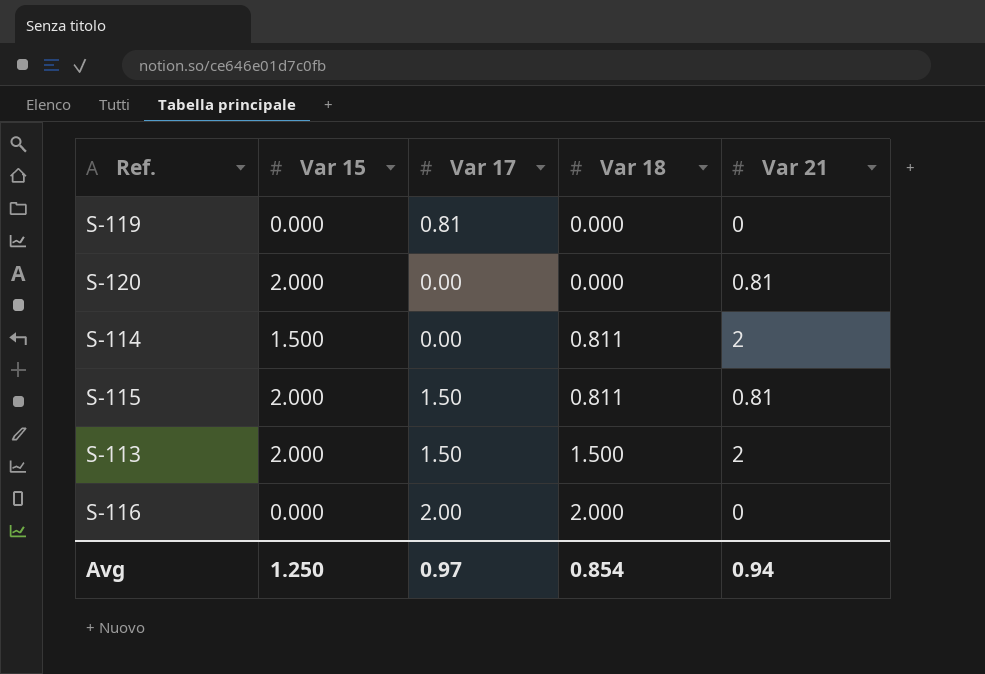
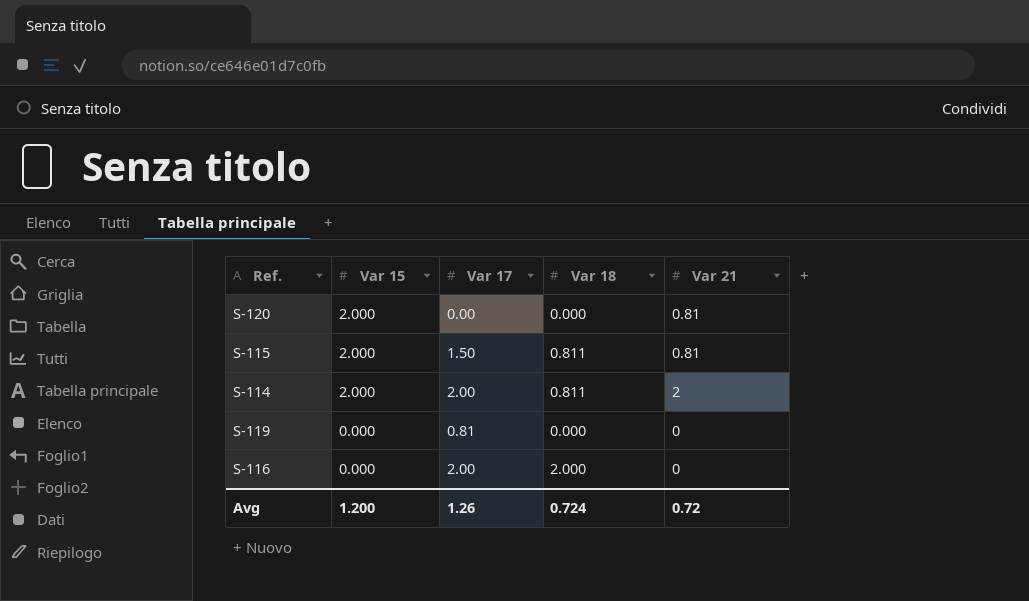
row order: Var 18 ascending -> Var 15 descending
row S-113: 2.000 | 1.50 | 1.500 | 2 -> none
S-114 | Var 15: 1.500 -> 2.000
S-114 | Var 17: 0.00 -> 2.00
Avg | Var 15: 1.250 -> 1.200
Avg | Var 17: 0.97 -> 1.26
Avg | Var 18: 0.854 -> 0.724
Avg | Var 21: 0.94 -> 0.72

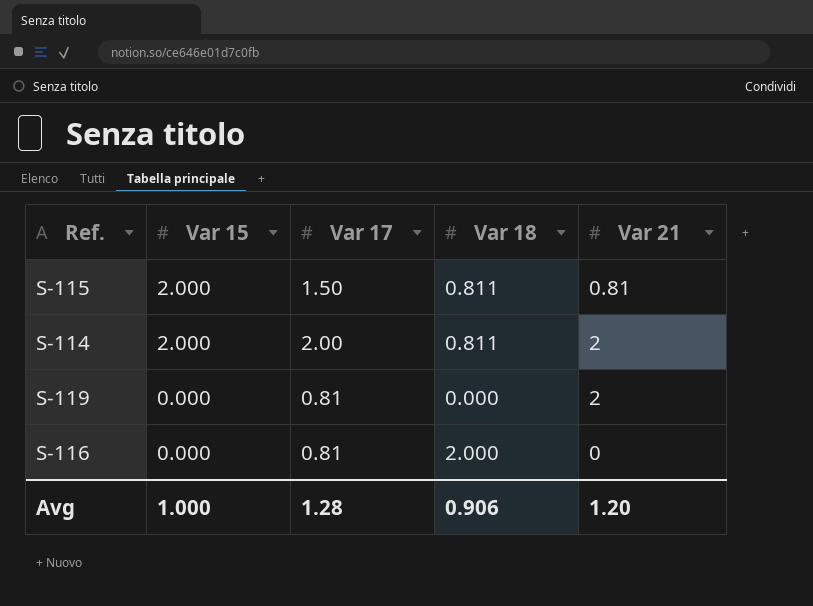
row S-120: 2.000 | 0.00 | 0.000 | 0.81 -> none
S-119 | Var 21: 0 -> 2
S-116 | Var 17: 2.00 -> 0.81
Avg | Var 15: 1.200 -> 1.000
Avg | Var 17: 1.26 -> 1.28
Avg | Var 18: 0.724 -> 0.906
Avg | Var 21: 0.72 -> 1.20

